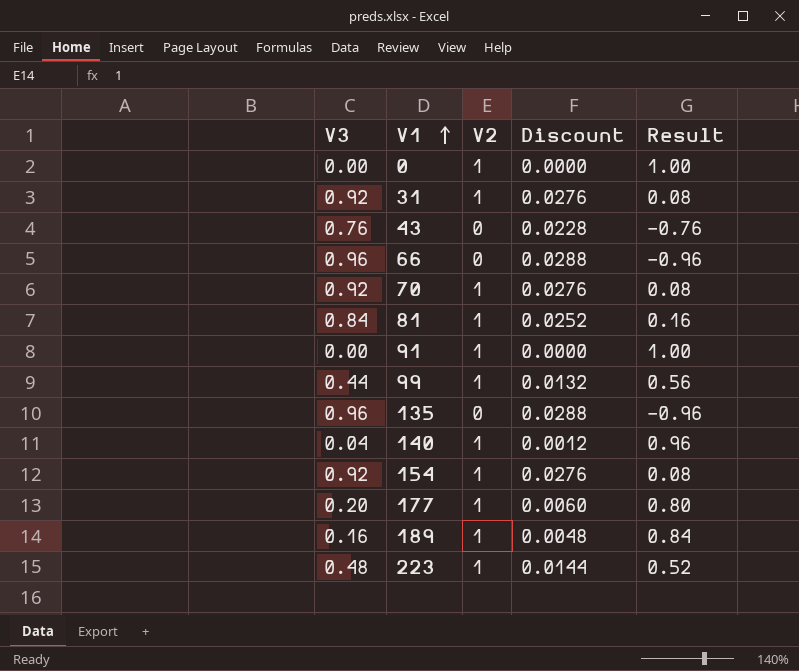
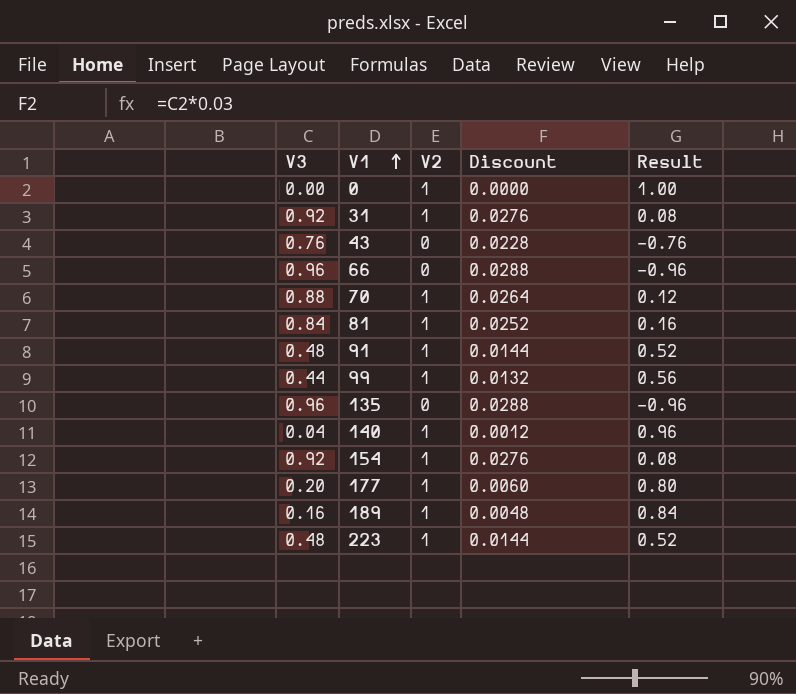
70 | V3: 0.92 -> 0.88
70 | Discount: 0.0276 -> 0.0264
70 | Result: 0.08 -> 0.12
91 | V3: 0.00 -> 0.48
91 | Discount: 0.0000 -> 0.0144
91 | Result: 1.00 -> 0.52

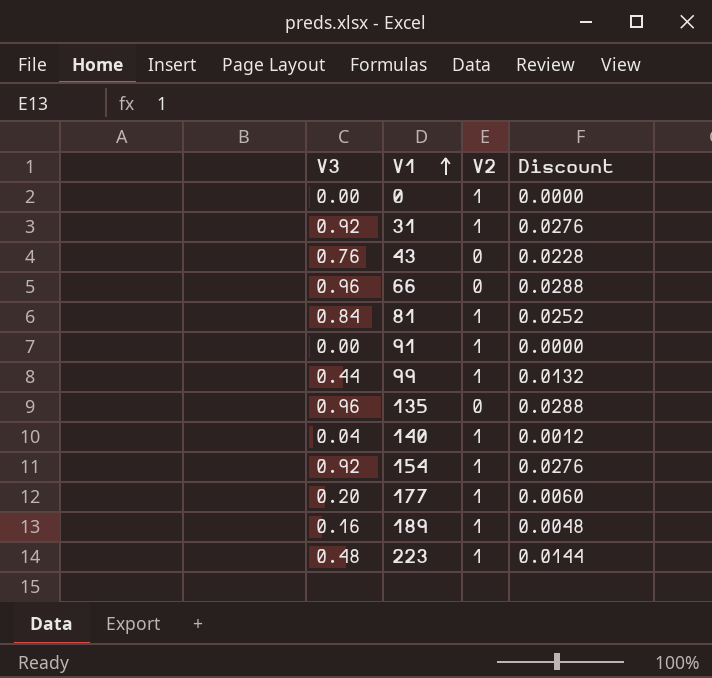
column Result | formula: [V2] - [V3] -> none
row 70: 0.88 | 1 | 0.0264 | 0.12 -> none
91 | V3: 0.48 -> 0.00
91 | Discount: 0.0144 -> 0.0000

